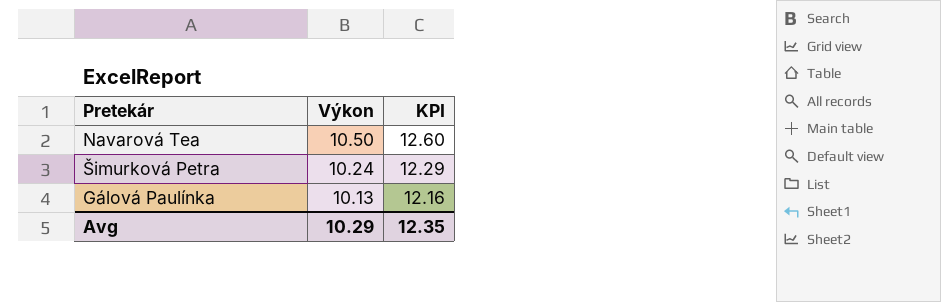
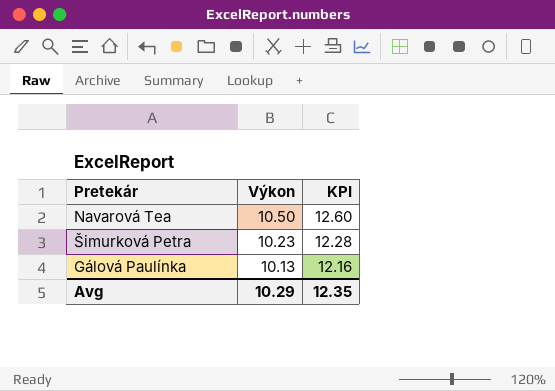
Šimurková Petra | Výkon: 10.24 -> 10.23
Šimurková Petra | KPI: 12.29 -> 12.28

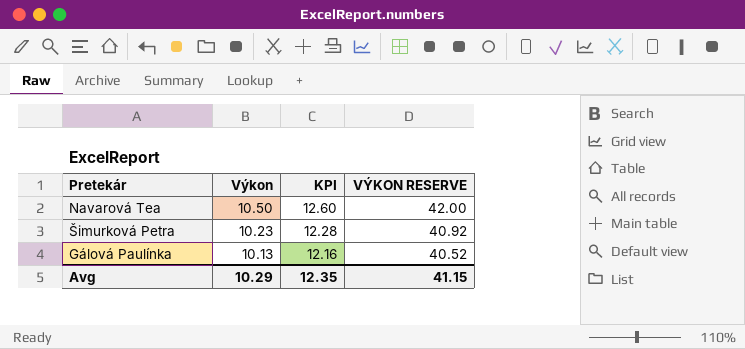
column VÝKON RESERVE | formula: none -> [Výkon] * 4

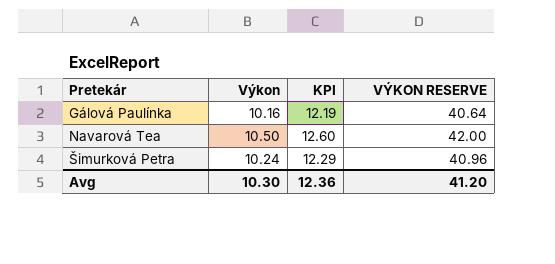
row order: Výkon descending -> Pretekár ascending
Gálová Paulínka | Výkon: 10.13 -> 10.16
Gálová Paulínka | KPI: 12.16 -> 12.19
Gálová Paulínka | VÝKON RESERVE: 40.52 -> 40.64
Šimurková Petra | Výkon: 10.23 -> 10.24
Šimurková Petra | KPI: 12.28 -> 12.29
Šimurková Petra | VÝKON RESERVE: 40.92 -> 40.96
Avg | Výkon: 10.29 -> 10.30
Avg | KPI: 12.35 -> 12.36
Avg | VÝKON RESERVE: 41.15 -> 41.20

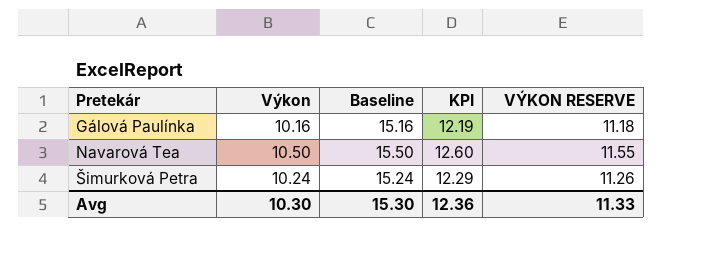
column Baseline | formula: none -> [Výkon] + 5
column VÝKON RESERVE | formula: [Výkon] * 4 -> [Výkon] * 1.1
Avg | VÝKON RESERVE: 41.20 -> 11.33

